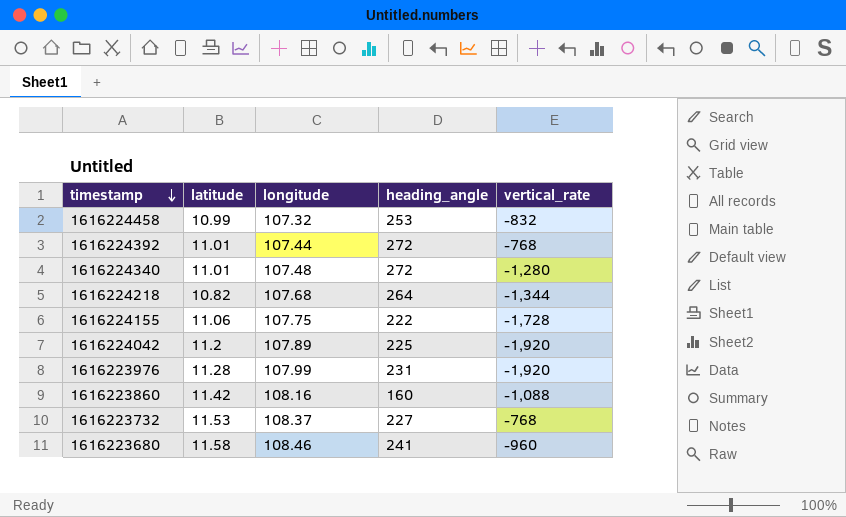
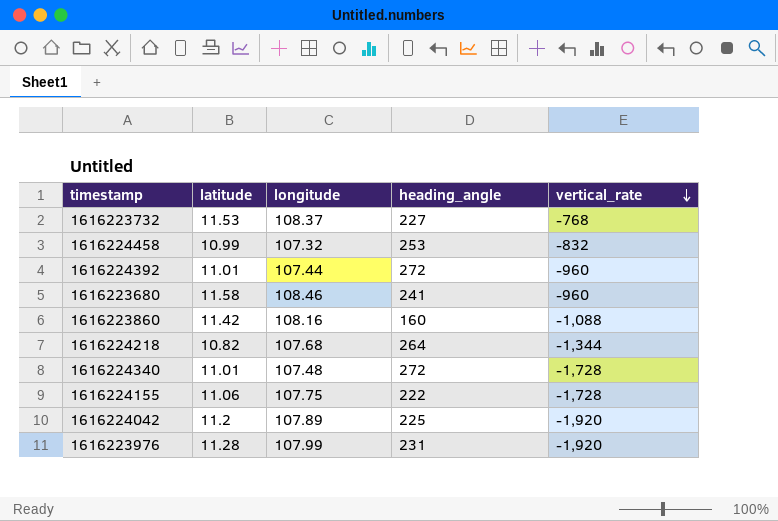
row order: timestamp descending -> vertical_rate descending
1616224392 | vertical_rate: -768 -> -960
1616224340 | vertical_rate: -1,280 -> -1,728

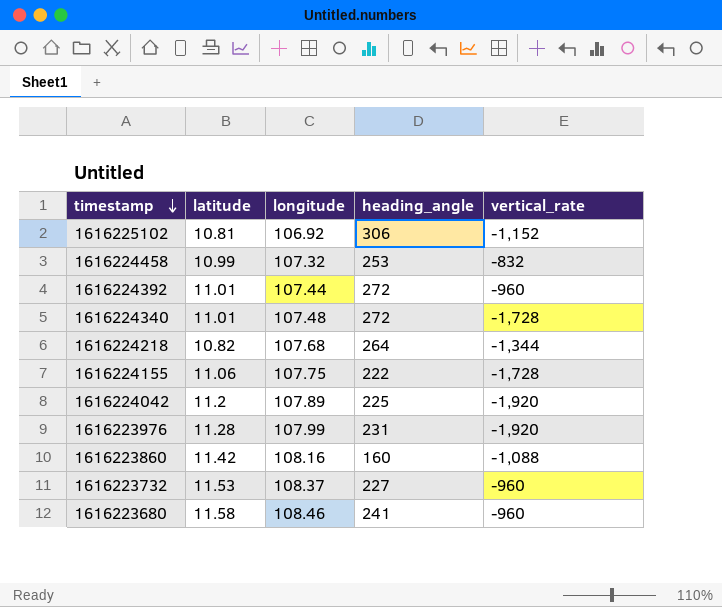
row order: vertical_rate descending -> timestamp descending
row 1616225102: none -> 10.81 | 106.92 | 306 | -1,152
1616223732 | vertical_rate: -768 -> -960

